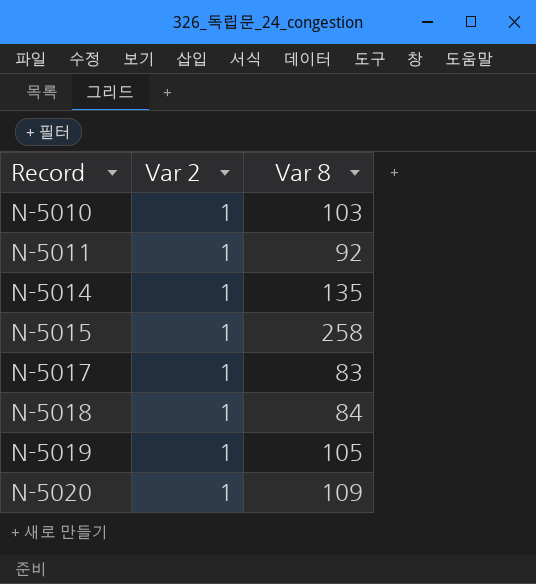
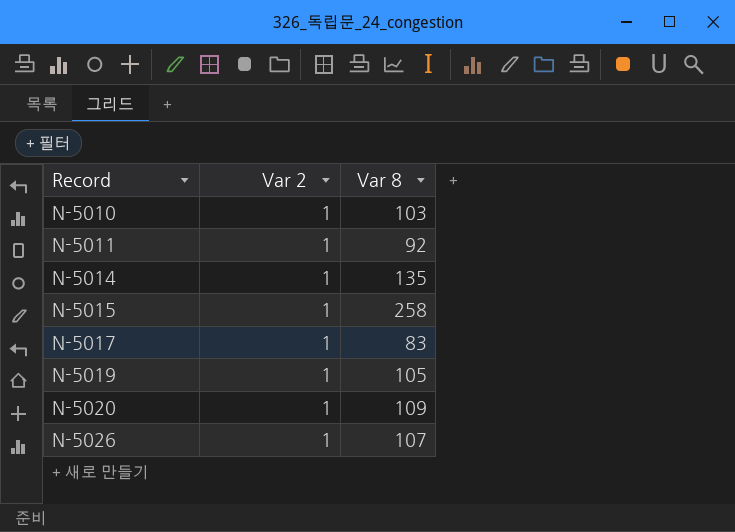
row N-5018: 1 | 84 -> none
row N-5026: none -> 1 | 107

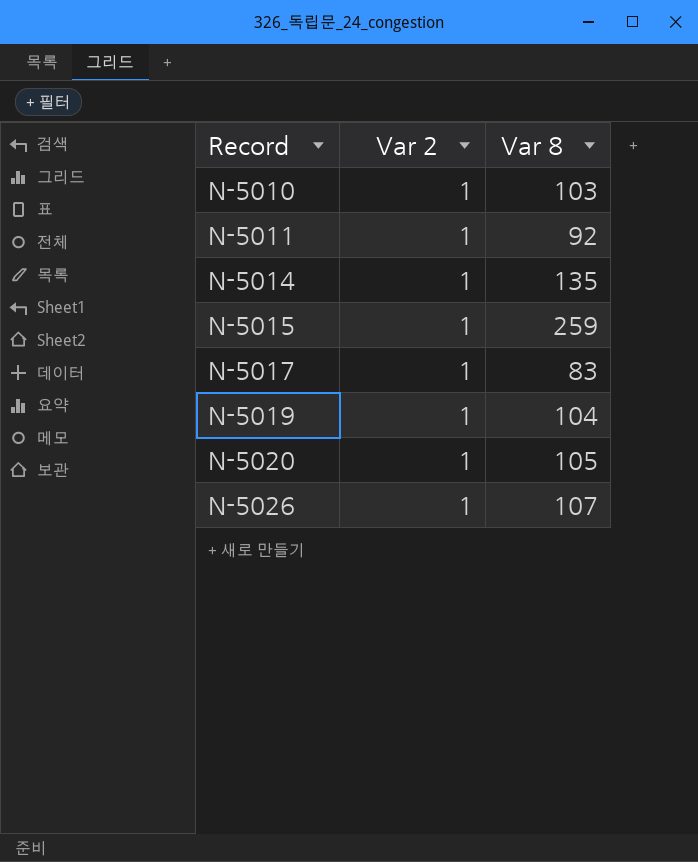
N-5015 | Var 8: 258 -> 259
N-5019 | Var 8: 105 -> 104
N-5020 | Var 8: 109 -> 105

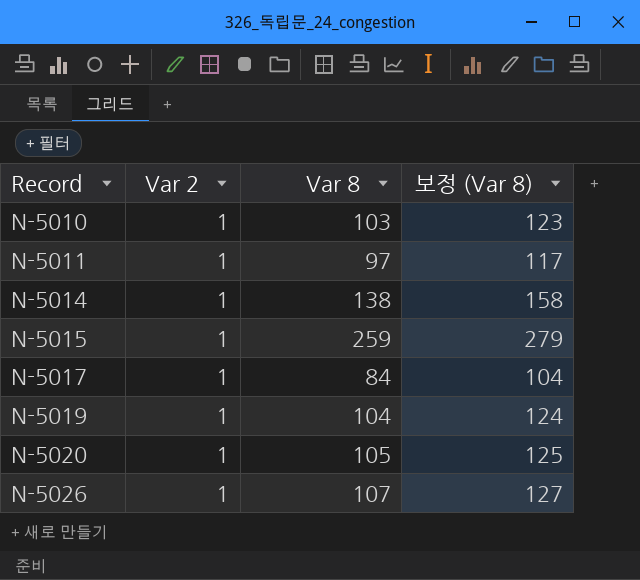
column 보정 (Var 8) | formula: none -> [Var 8] + 20
N-5011 | Var 8: 92 -> 97
N-5014 | Var 8: 135 -> 138
N-5017 | Var 8: 83 -> 84

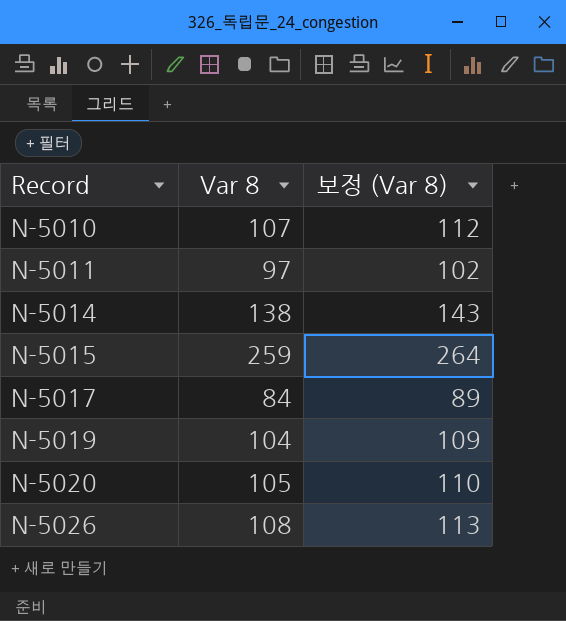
column Var 2 | position: 2 -> none
column 보정 (Var 8) | formula: [Var 8] + 20 -> [Var 8] + 5
N-5010 | Var 8: 103 -> 107
N-5026 | Var 8: 107 -> 108

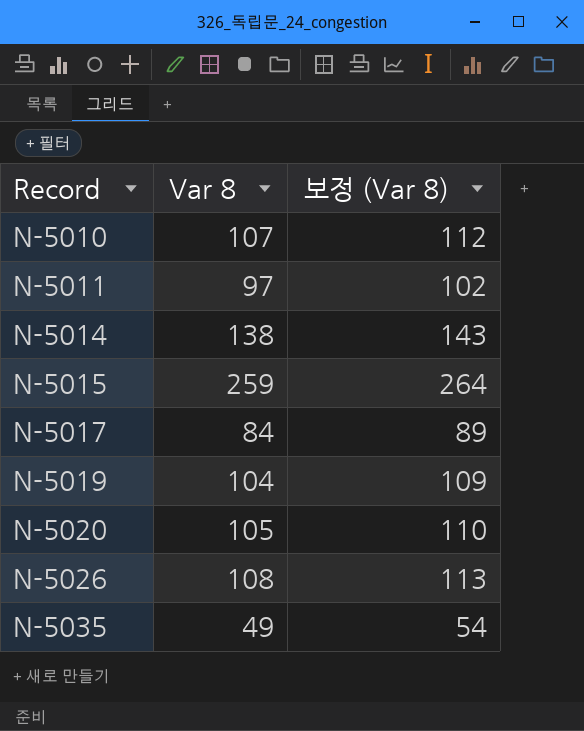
row N-5035: none -> 49 | 54

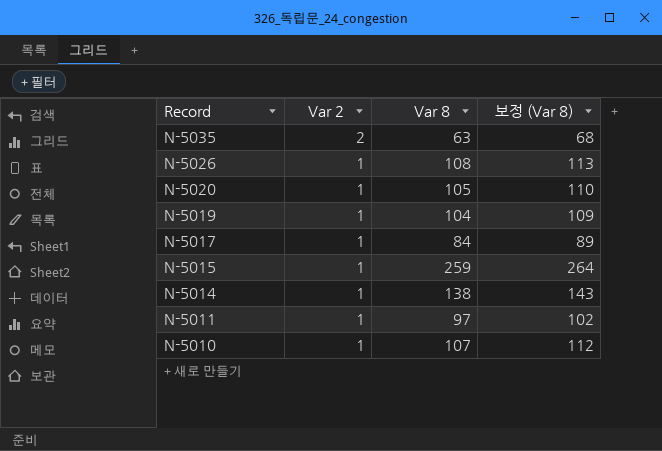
row order: Record ascending -> Record descending
column Var 2 | position: none -> 2
N-5035 | Var 8: 49 -> 63
N-5035 | 보정 (Var 8): 54 -> 68

